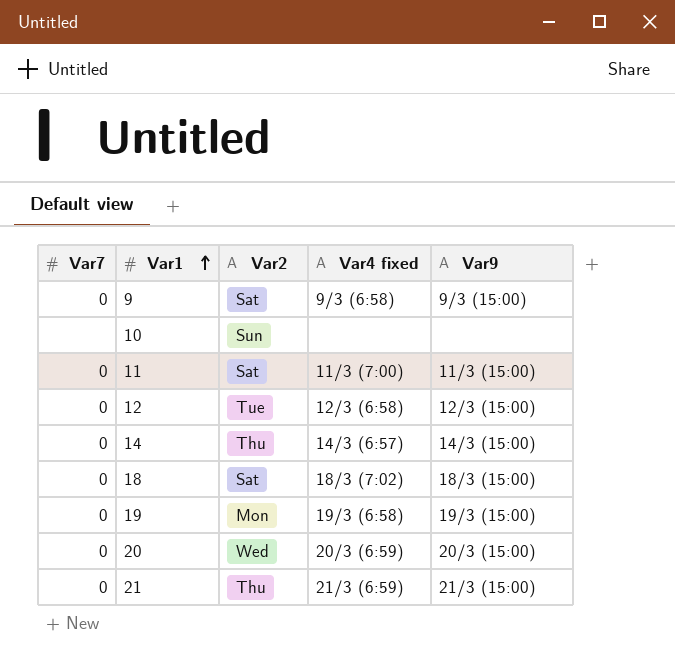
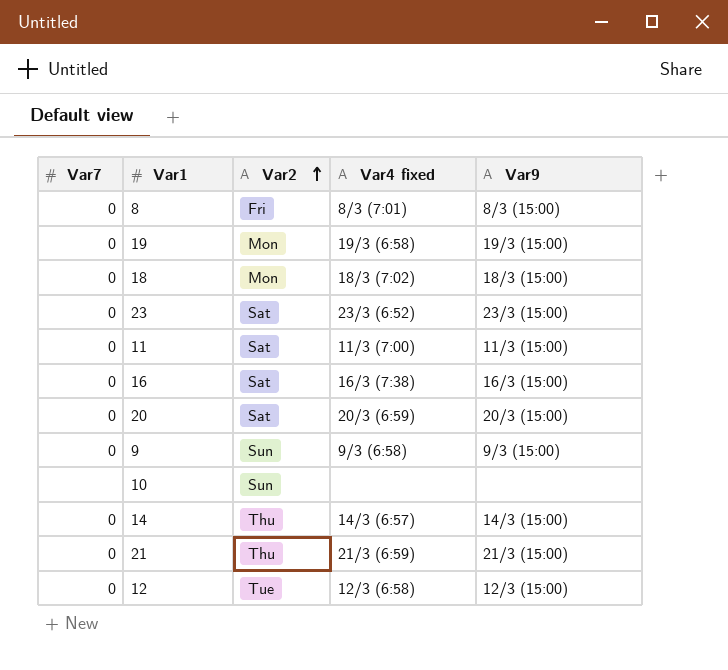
row order: Var1 ascending -> Var2 ascending
row 8: none -> 0 | Fri | 8/3 (7:01) | 8/3 (15:00)
18 | Var2: Sat -> Mon
row 23: none -> 0 | Sat | 23/3 (6:52) | 23/3 (15:00)
row 16: none -> 0 | Sat | 16/3 (7:38) | 16/3 (15:00)
20 | Var2: Wed -> Sat
9 | Var2: Sat -> Sun

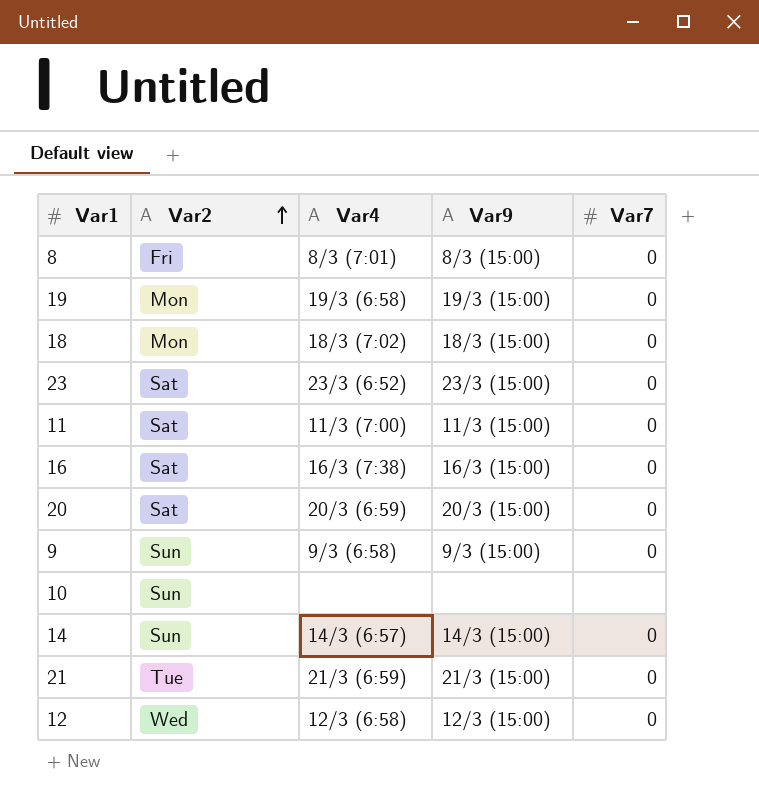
column name: Var4 fixed -> Var4
column Var7 | position: 1 -> 5
14 | Var2: Thu -> Sun
21 | Var2: Thu -> Tue
12 | Var2: Tue -> Wed

